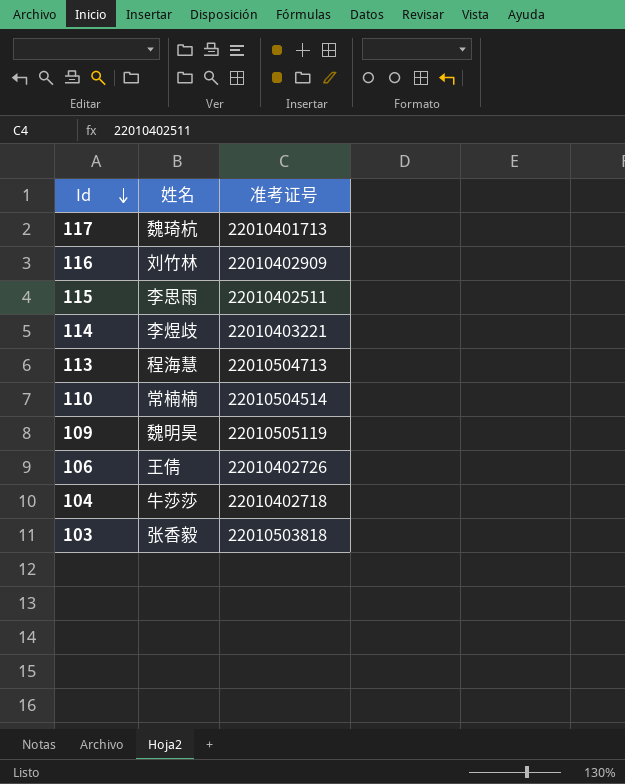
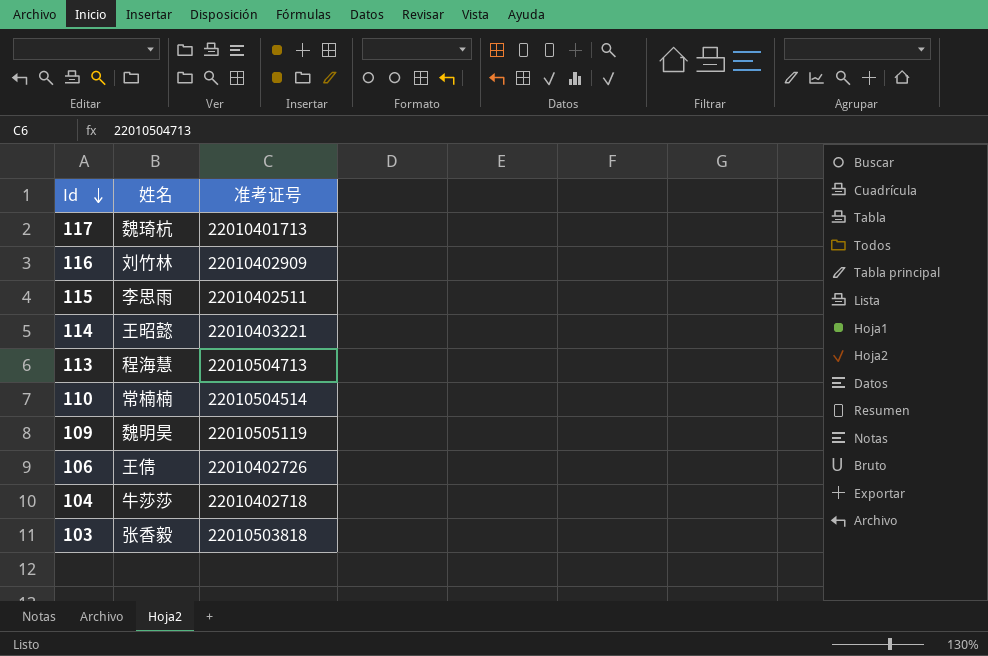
114 | 姓名: 李煜歧 -> 王昭懿

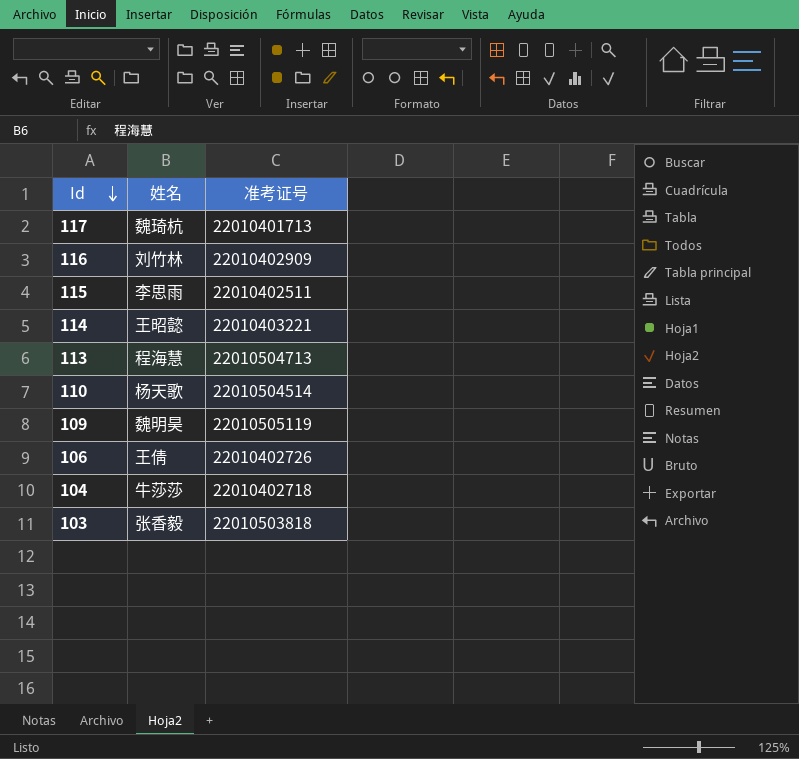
110 | 姓名: 常楠楠 -> 杨天歌

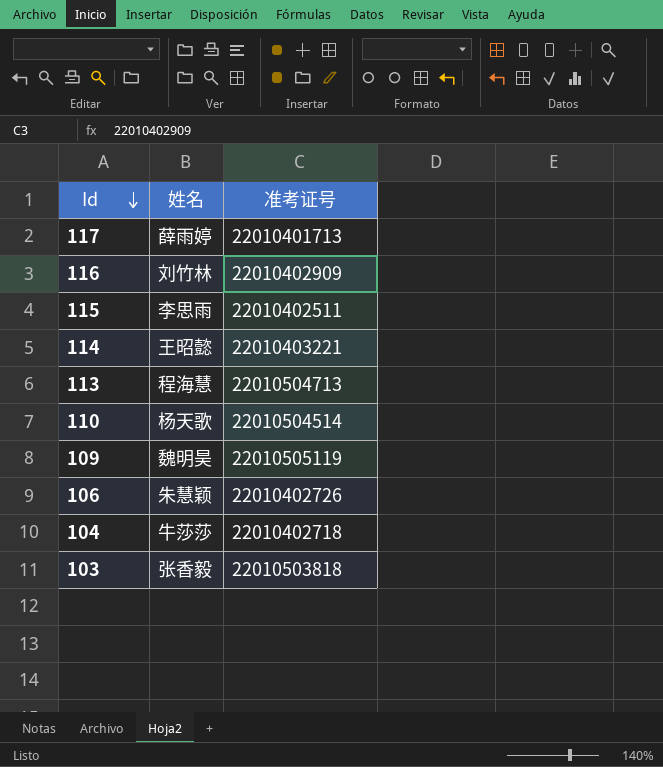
117 | 姓名: 魏琦杭 -> 薛雨婷
106 | 姓名: 王倩 -> 朱慧颖

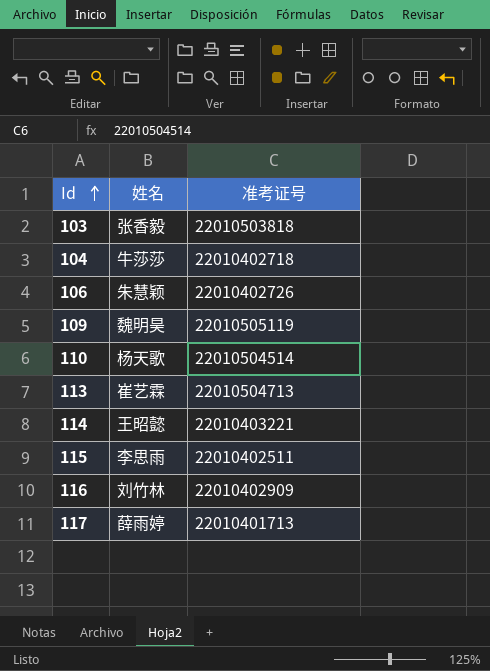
row order: Id descending -> Id ascending
113 | 姓名: 程海慧 -> 崔艺霖

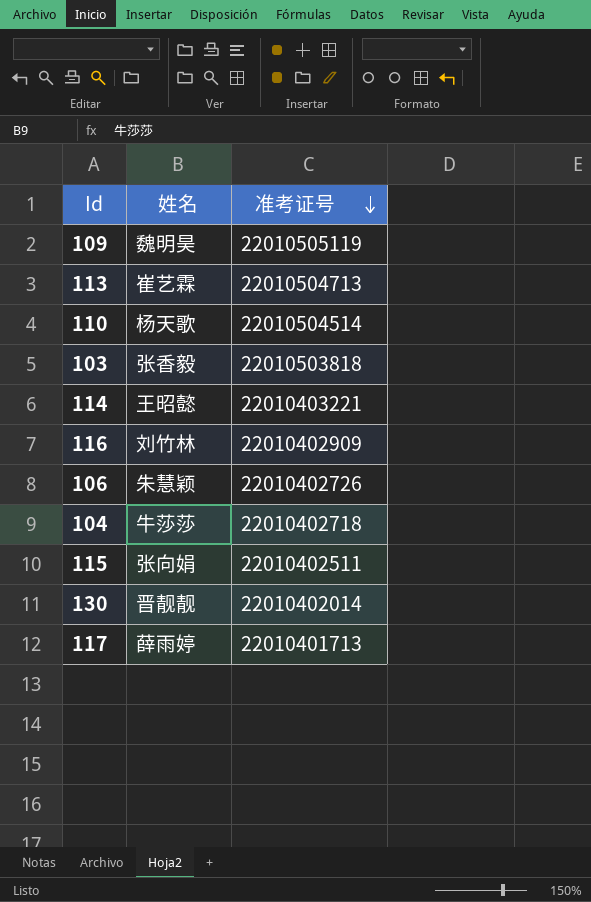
row order: Id ascending -> 准考证号 descending
115 | 姓名: 李思雨 -> 张向娟
row 130: none -> 晋靓靓 | 22010402014

